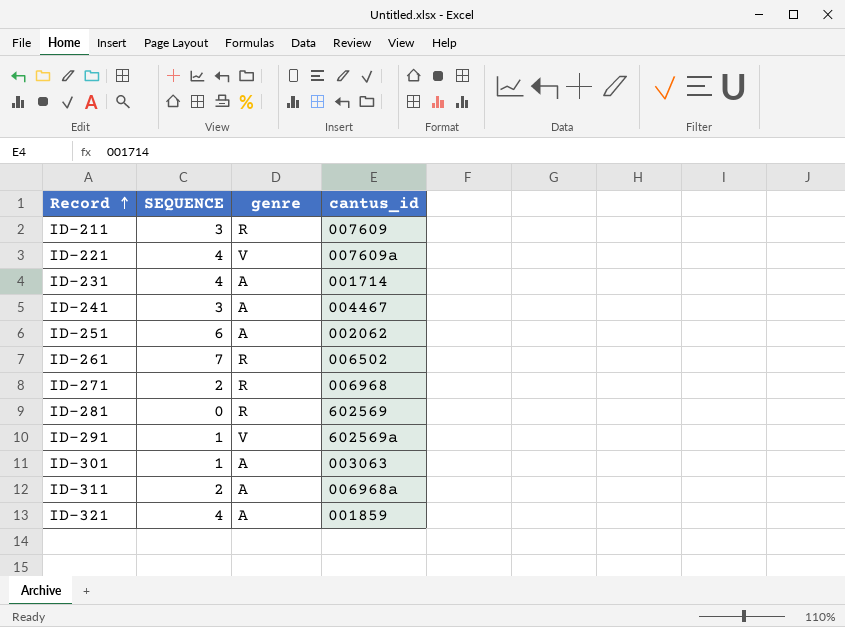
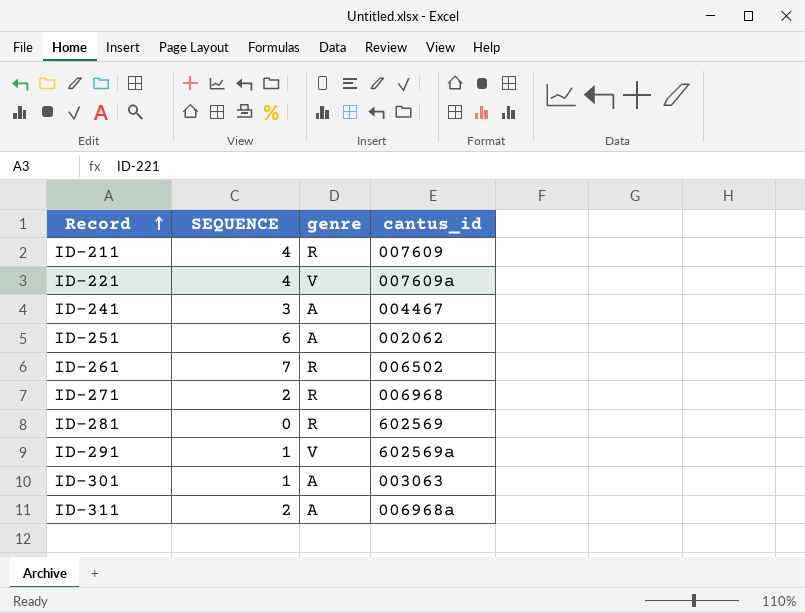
row ID-231: 4 | A | 001714 -> none
row ID-321: 4 | A | 001859 -> none
ID-211 | SEQUENCE: 3 -> 4

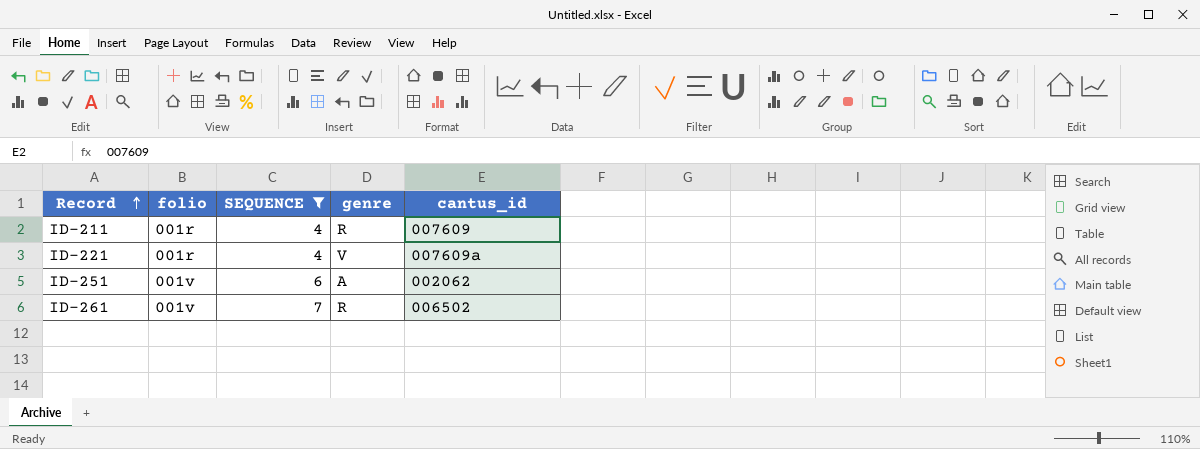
filter: none -> SEQUENCE >= 4
column folio | position: none -> 2

